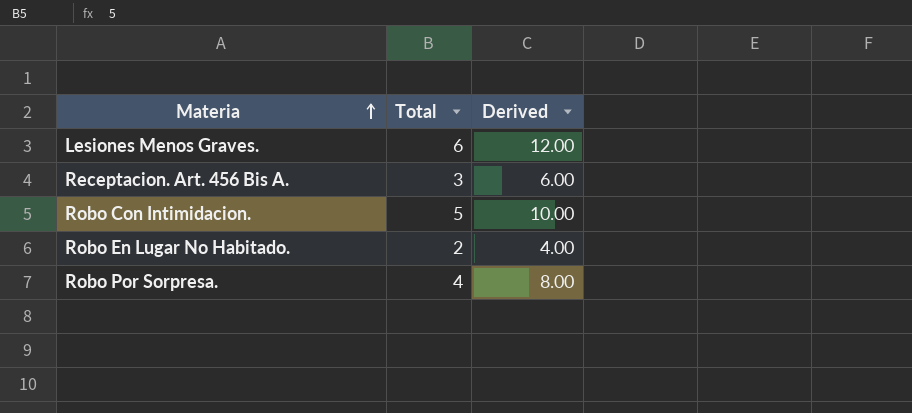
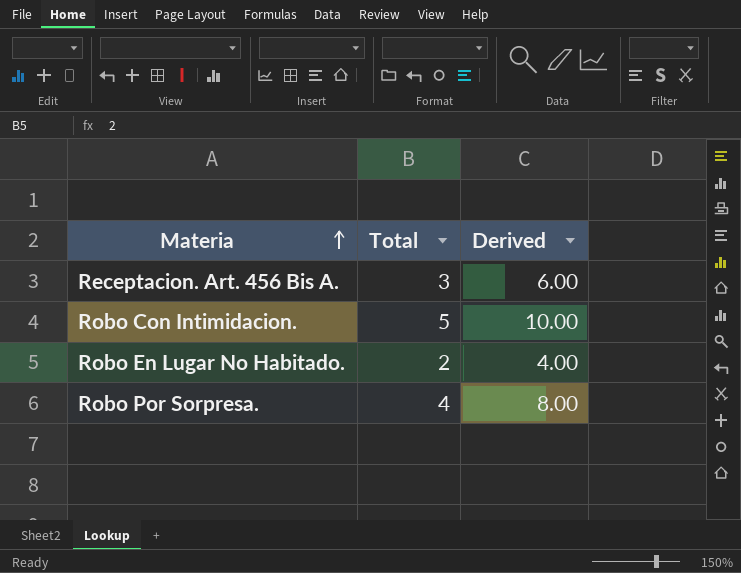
row Lesiones Menos Graves.: 6 | 12.00 -> none

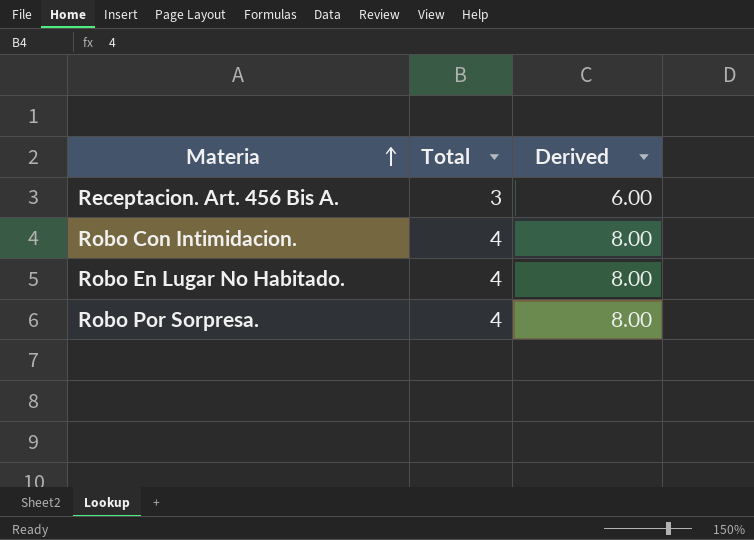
Robo Con Intimidacion. | Total: 5 -> 4
Robo Con Intimidacion. | Derived: 10.00 -> 8.00
Robo En Lugar No Habitado. | Total: 2 -> 4
Robo En Lugar No Habitado. | Derived: 4.00 -> 8.00

